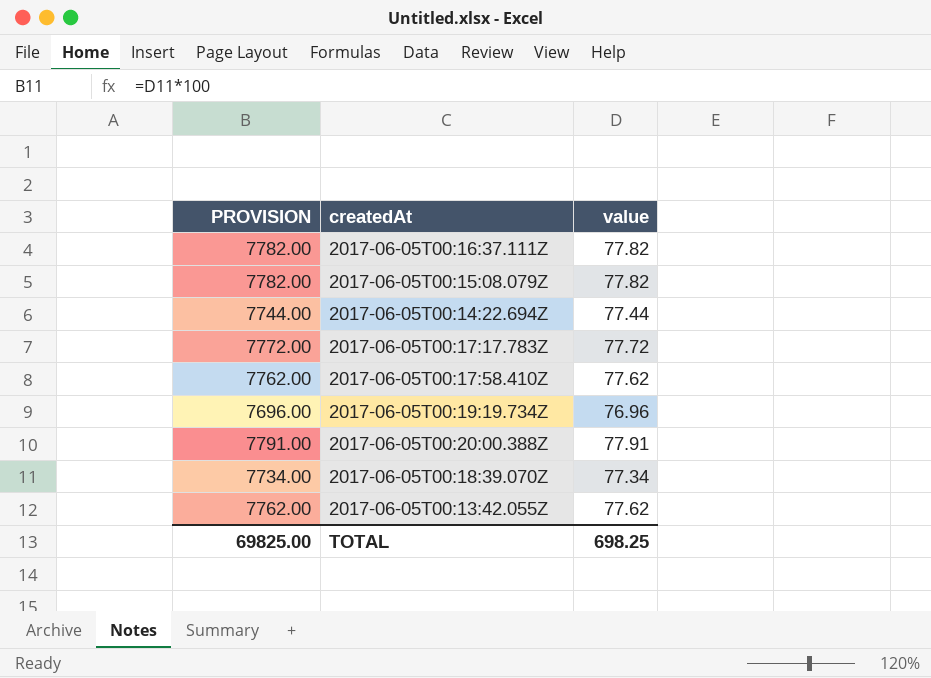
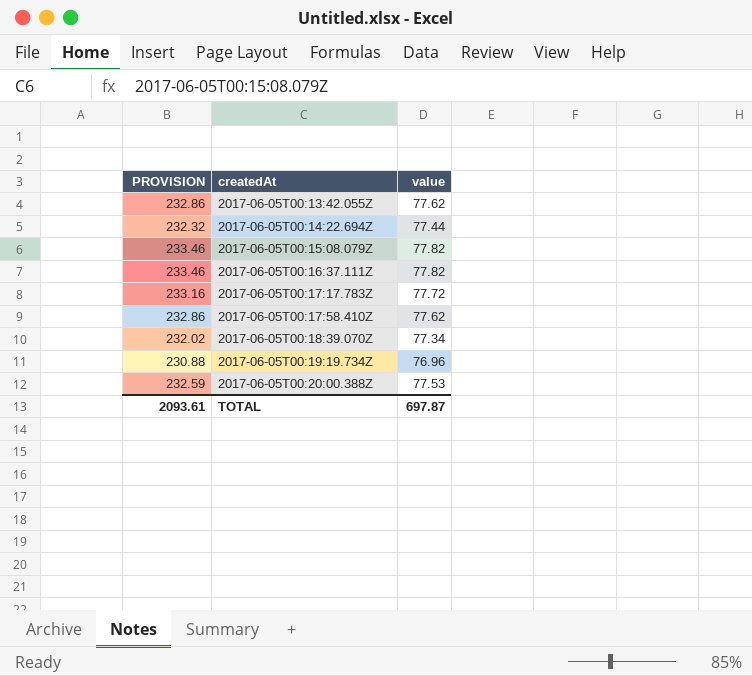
row order: none -> createdAt ascending
column PROVISION | formula: [value] * 100 -> [value] * 3
2017-06-05T00:20:00.388Z | value: 77.91 -> 77.53
TOTAL | PROVISION: 69825.00 -> 2093.61
TOTAL | value: 698.25 -> 697.87

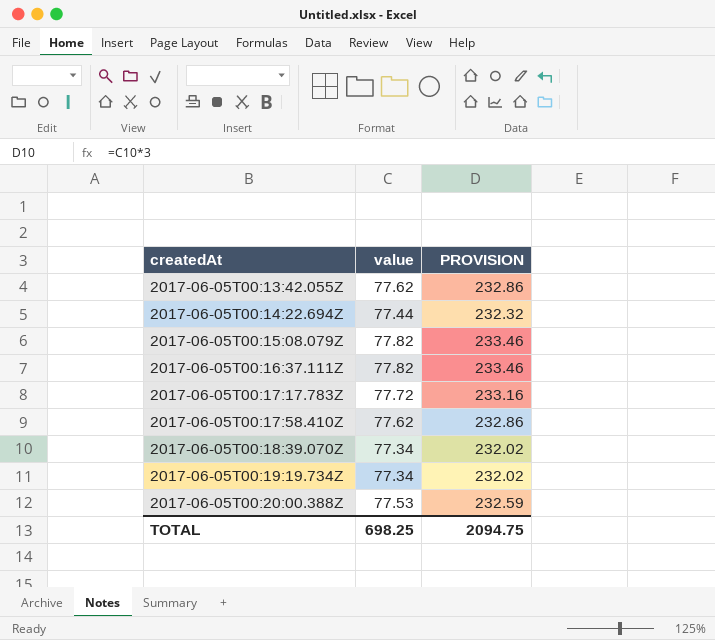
column PROVISION | position: 1 -> 3
2017-06-05T00:19:19.734Z | value: 76.96 -> 77.34
2017-06-05T00:19:19.734Z | PROVISION: 230.88 -> 232.02
TOTAL | value: 697.87 -> 698.25
TOTAL | PROVISION: 2093.61 -> 2094.75

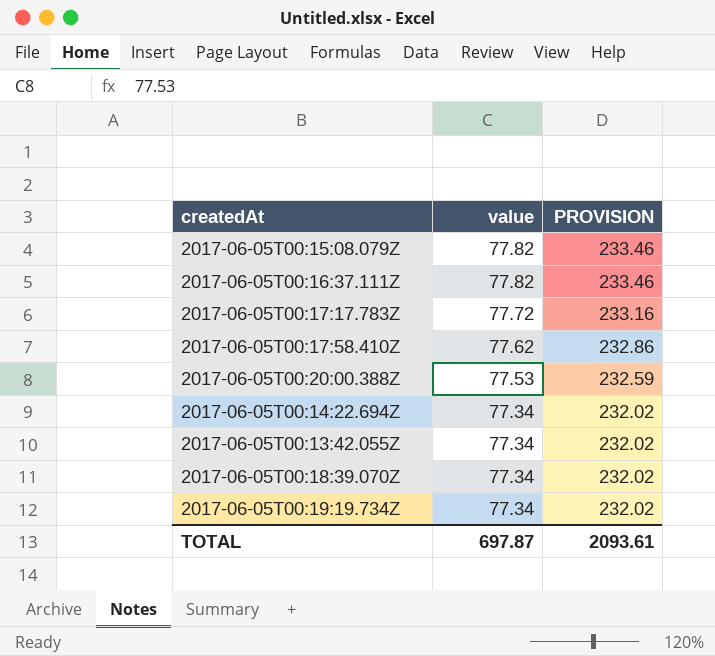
row order: createdAt ascending -> value descending
2017-06-05T00:14:22.694Z | value: 77.44 -> 77.34
2017-06-05T00:14:22.694Z | PROVISION: 232.32 -> 232.02
2017-06-05T00:13:42.055Z | value: 77.62 -> 77.34
2017-06-05T00:13:42.055Z | PROVISION: 232.86 -> 232.02
TOTAL | value: 698.25 -> 697.87
TOTAL | PROVISION: 2094.75 -> 2093.61

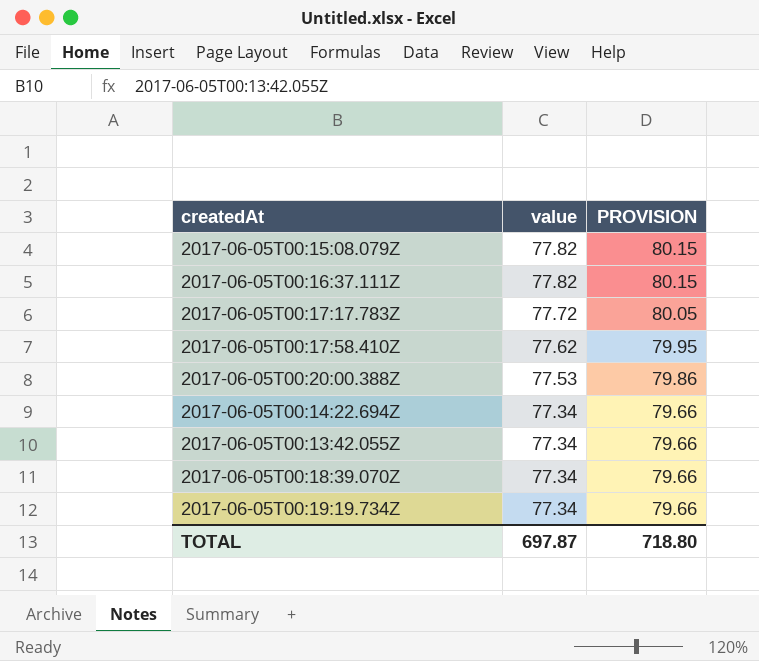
column PROVISION | formula: [value] * 3 -> [value] * 1.03
TOTAL | PROVISION: 2093.61 -> 718.80

